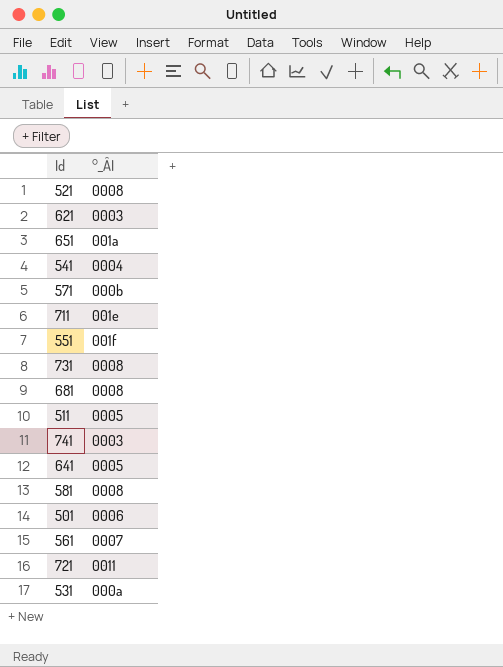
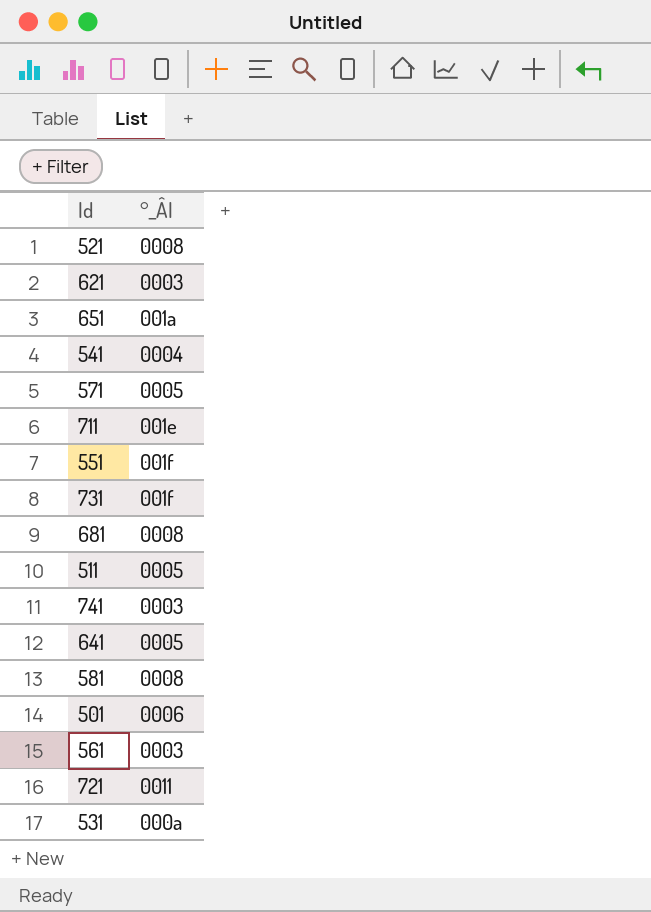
571 | °_ÂI: 000b -> 0005
731 | °_ÂI: 0008 -> 001f
561 | °_ÂI: 0007 -> 0003

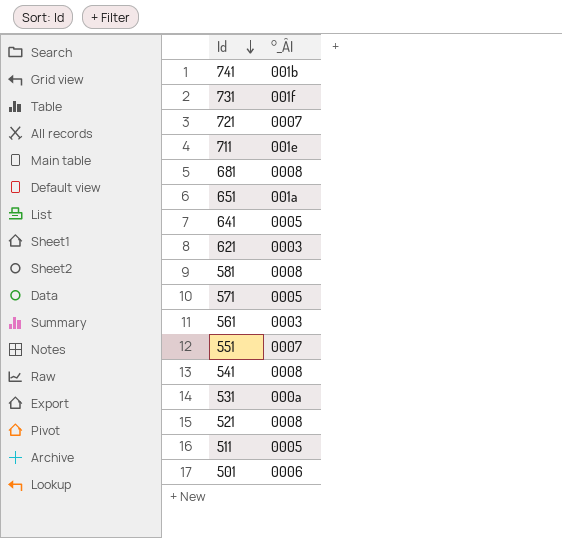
row order: none -> Id descending
741 | °_ÂI: 0003 -> 001b
721 | °_ÂI: 0011 -> 0007
551 | °_ÂI: 001f -> 0007
541 | °_ÂI: 0004 -> 0008

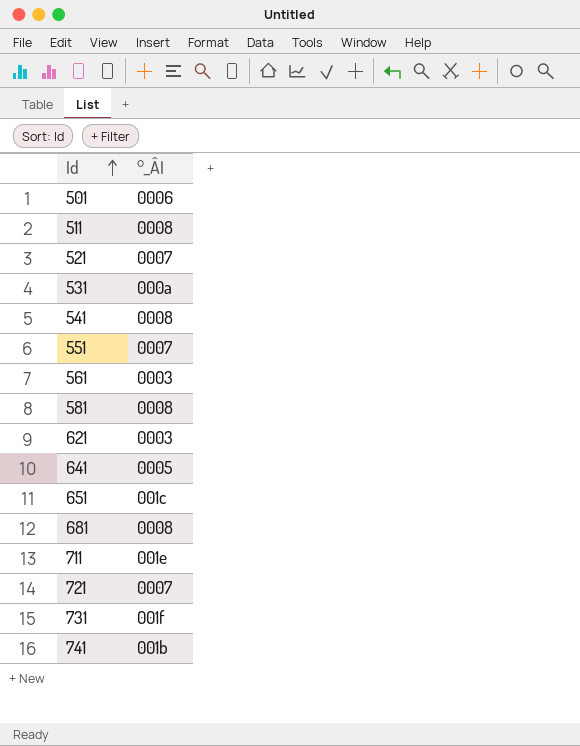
row order: Id descending -> Id ascending
row 571: 0005 -> none
511 | °_ÂI: 0005 -> 0008
521 | °_ÂI: 0008 -> 0007
651 | °_ÂI: 001a -> 001c

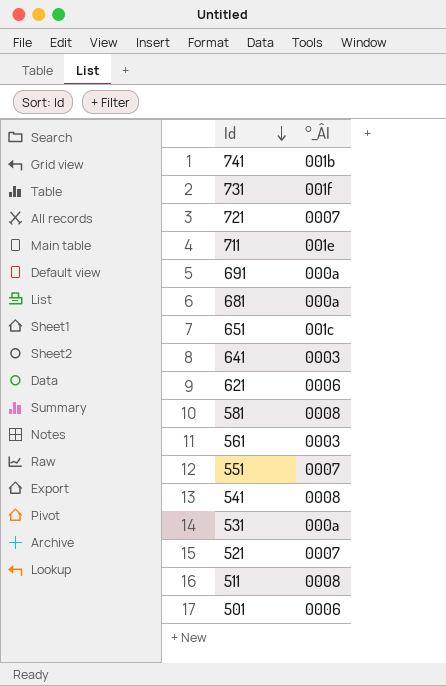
row order: Id ascending -> Id descending
row 691: none -> 000a
681 | °_ÂI: 0008 -> 000a
641 | °_ÂI: 0005 -> 0003
621 | °_ÂI: 0003 -> 0006

